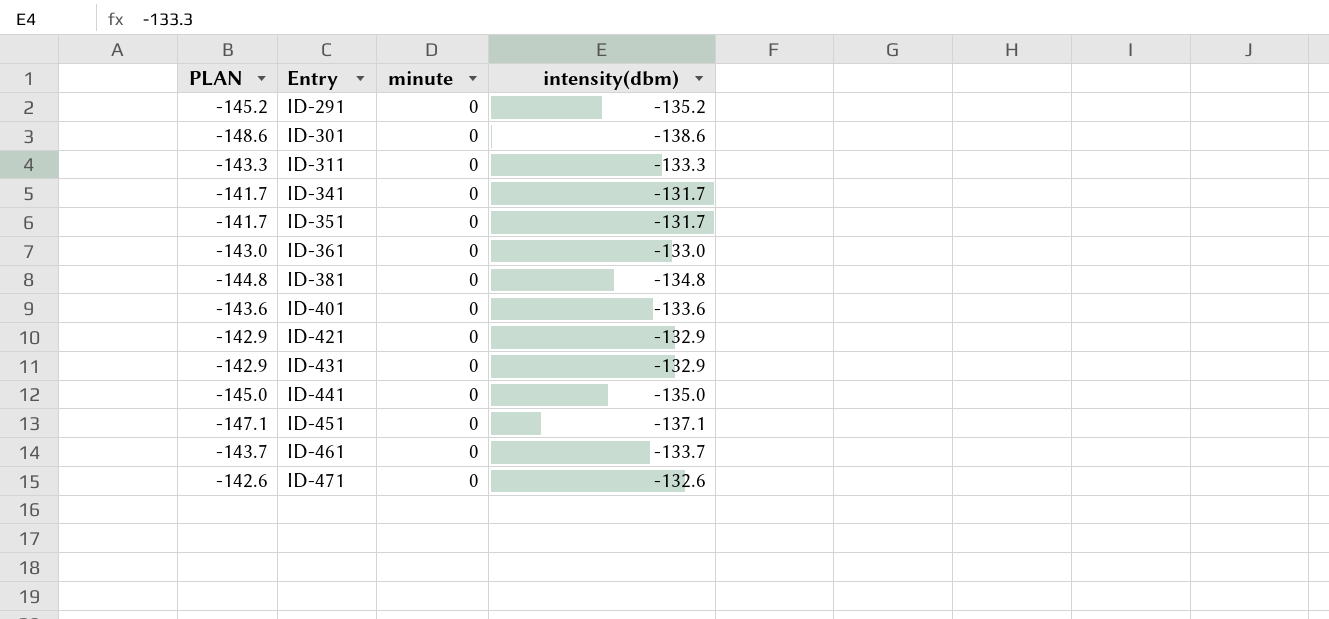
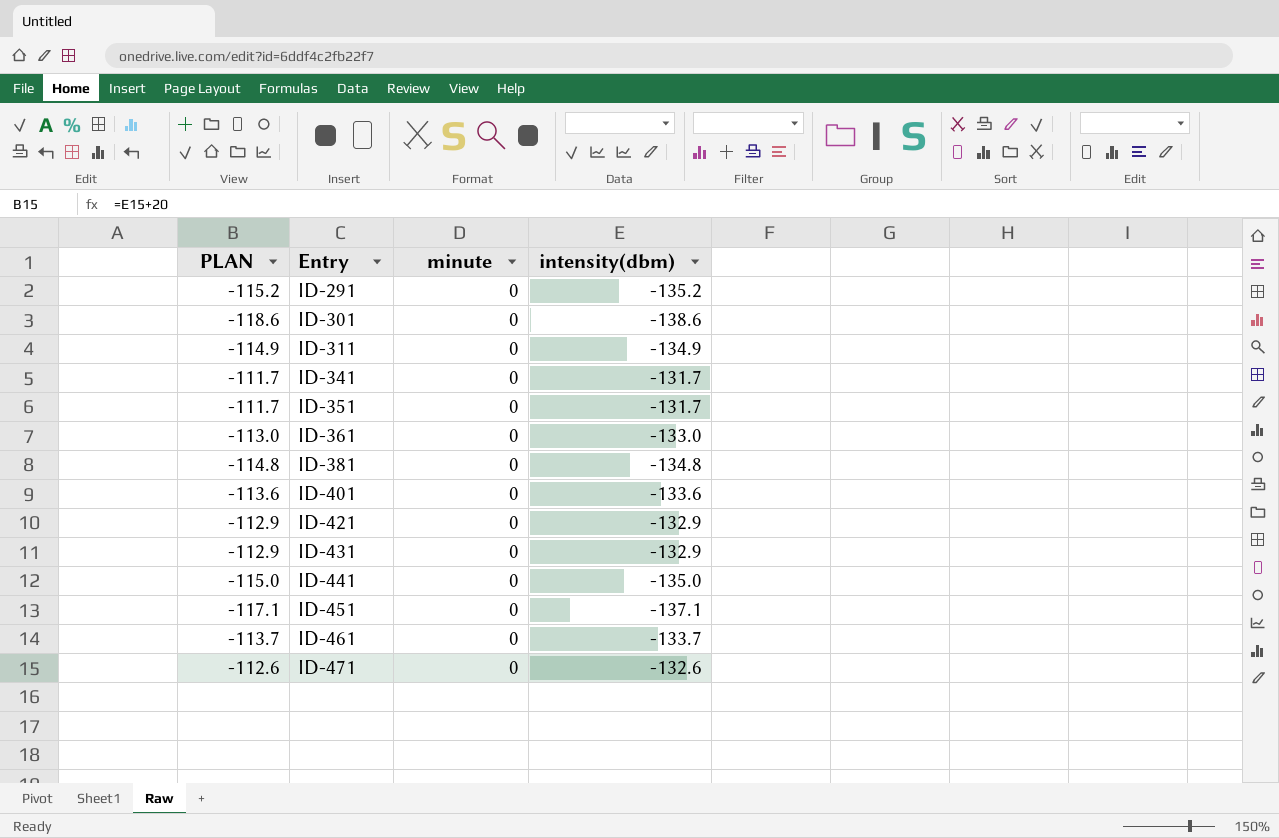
column PLAN | formula: [intensity(dbm)] - 10 -> [intensity(dbm)] + 20
ID-311 | intensity(dbm): -133.3 -> -134.9

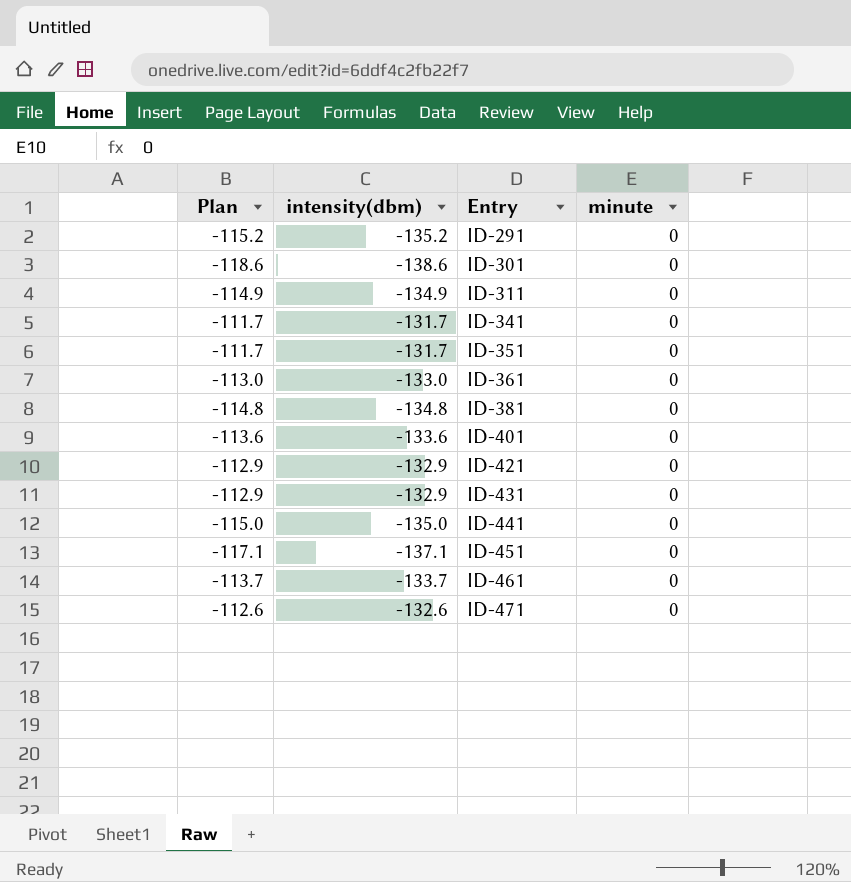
column name: PLAN -> Plan
column intensity(dbm) | position: 4 -> 2

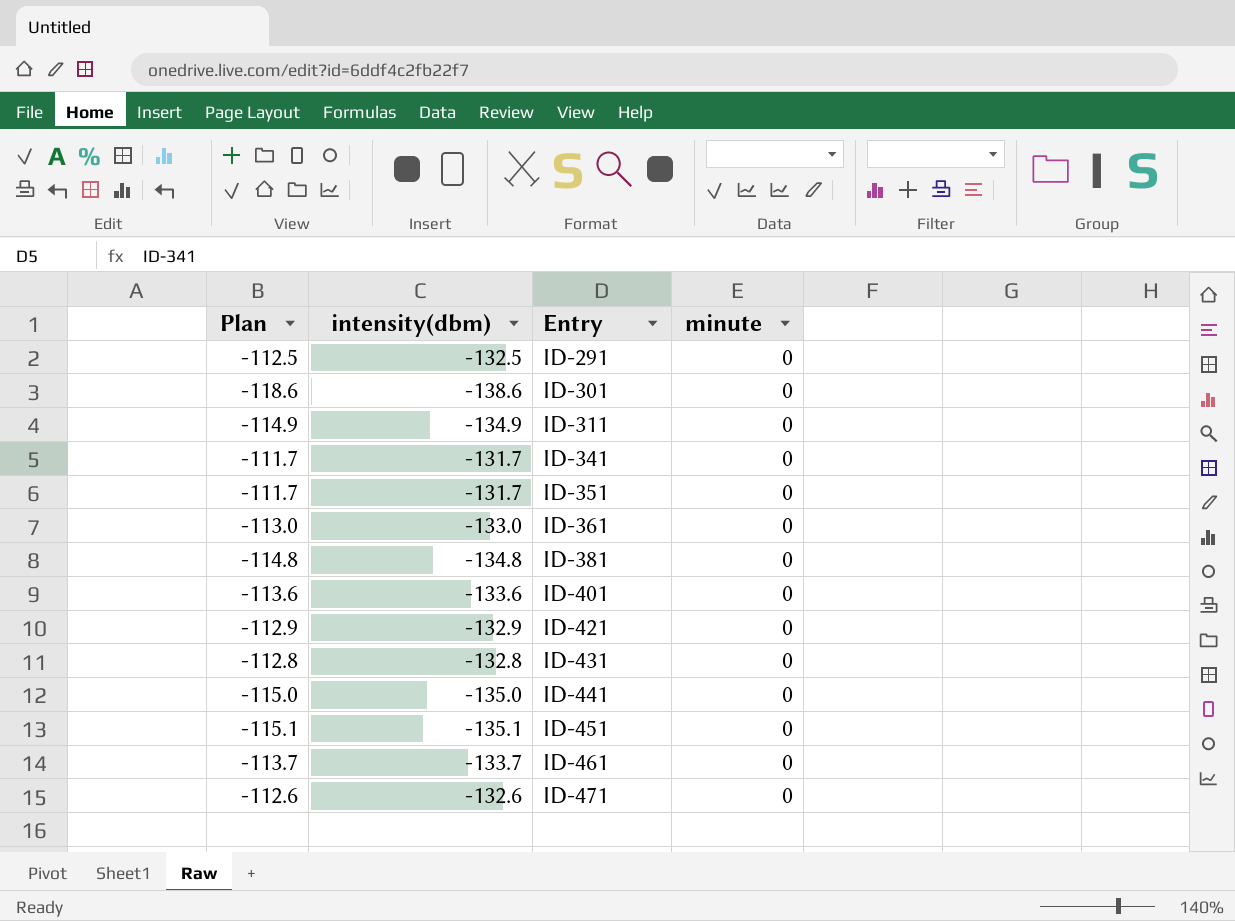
ID-291 | Plan: -115.2 -> -112.5
ID-291 | intensity(dbm): -135.2 -> -132.5
ID-431 | Plan: -112.9 -> -112.8
ID-431 | intensity(dbm): -132.9 -> -132.8
ID-451 | Plan: -117.1 -> -115.1
ID-451 | intensity(dbm): -137.1 -> -135.1

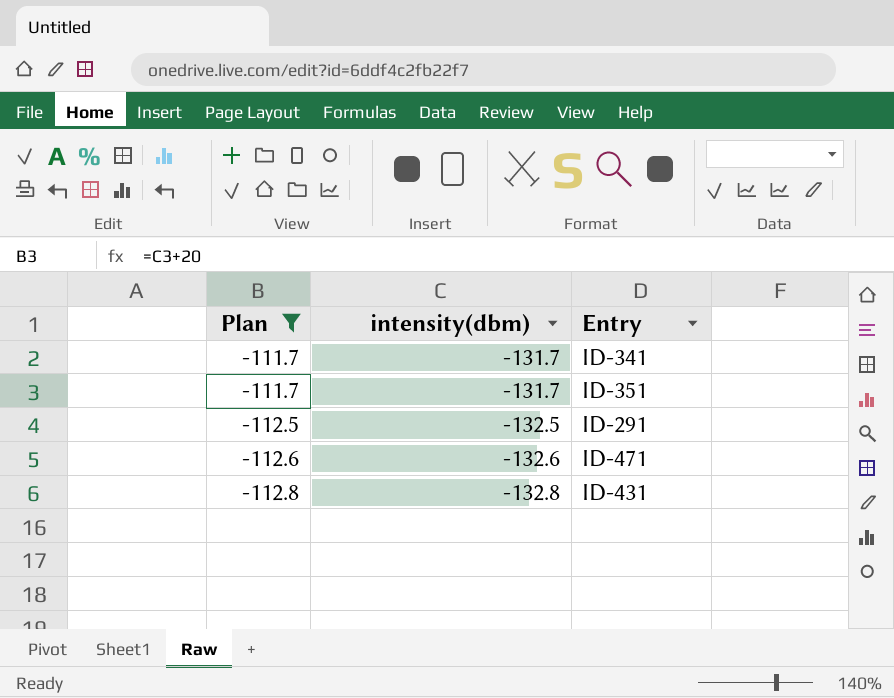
filter: none -> Plan >= -112.8
row order: Entry ascending -> Plan descending
column minute | position: 4 -> none

